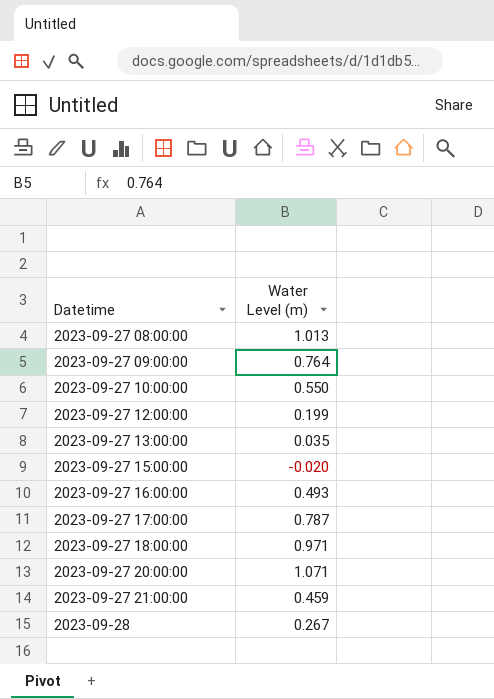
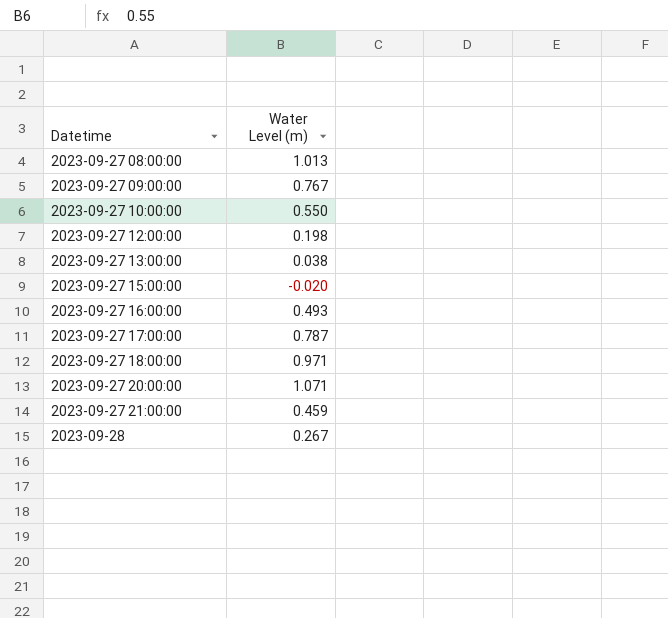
2023-09-27 09:00:00 | Water Level (m): 0.764 -> 0.767
2023-09-27 12:00:00 | Water Level (m): 0.199 -> 0.198
2023-09-27 13:00:00 | Water Level (m): 0.035 -> 0.038

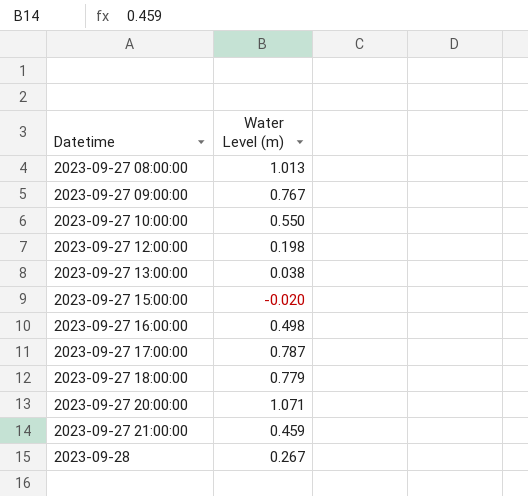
2023-09-27 16:00:00 | Water Level (m): 0.493 -> 0.498
2023-09-27 18:00:00 | Water Level (m): 0.971 -> 0.779

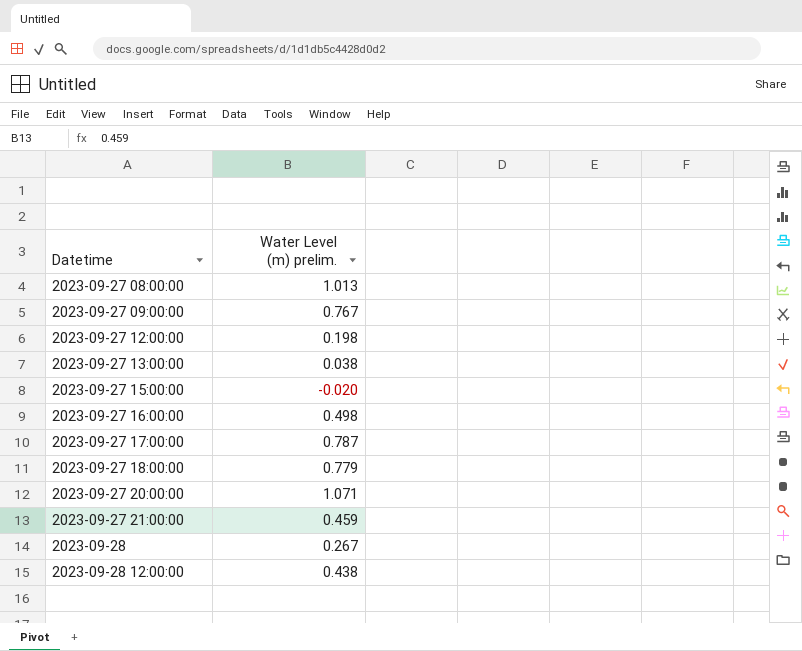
column name: Water Level (m) -> Water Level (m) prelim.
row 2023-09-27 10:00:00: 0.550 -> none
row 2023-09-28 12:00:00: none -> 0.438

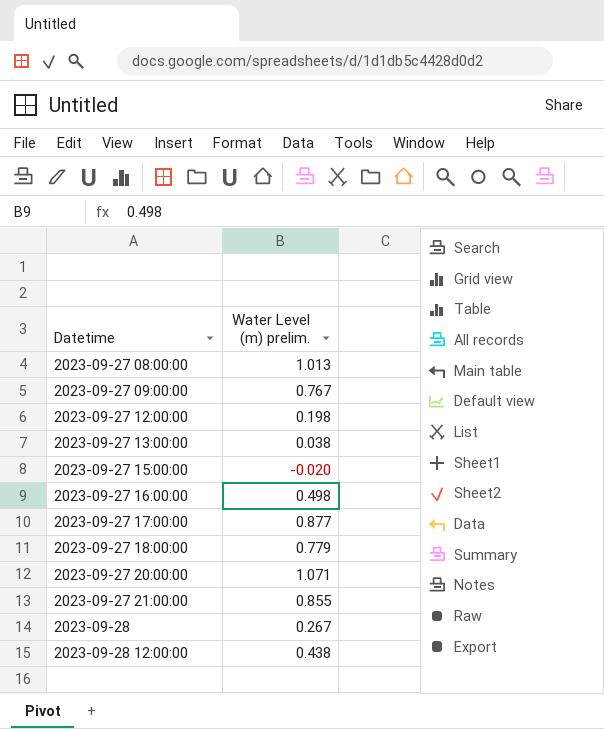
2023-09-27 17:00:00 | Water Level (m) prelim.: 0.787 -> 0.877
2023-09-27 21:00:00 | Water Level (m) prelim.: 0.459 -> 0.855

